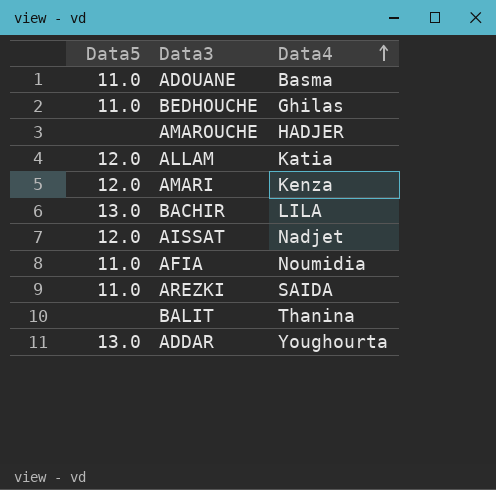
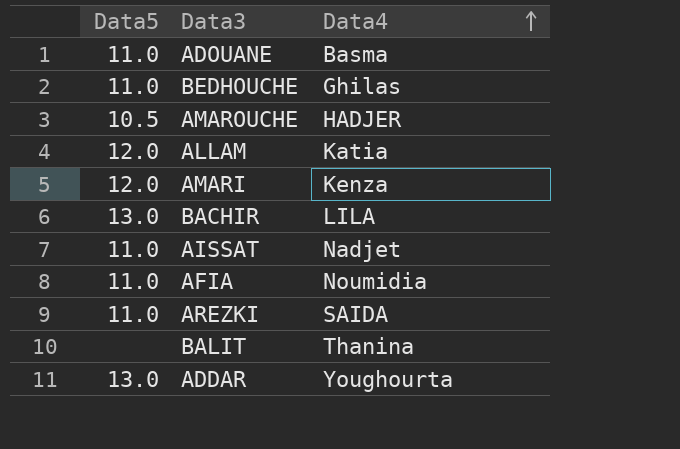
AMAROUCHE | Data5: none -> 10.5
AISSAT | Data5: 12.0 -> 11.0

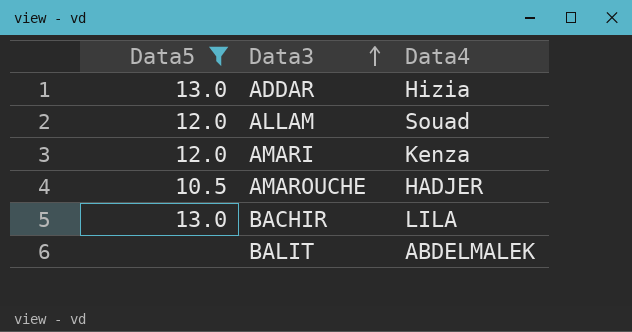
filter: none -> Data5 != 11.0
row order: Data4 ascending -> Data3 ascending
ADDAR | Data4: Youghourta -> Hizia
ALLAM | Data4: Katia -> Souad
BALIT | Data4: Thanina -> ABDELMALEK

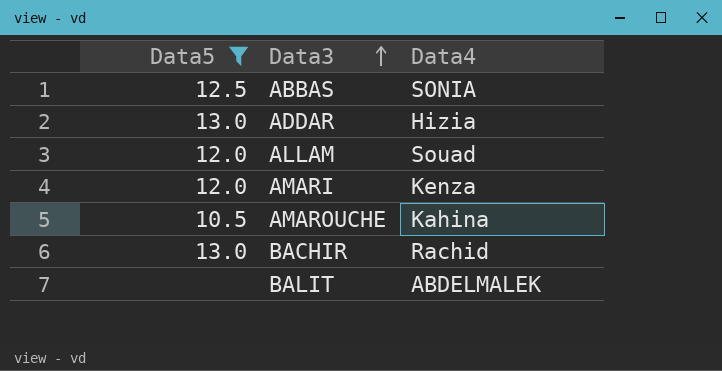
row ABBAS: none -> 12.5 | SONIA
AMAROUCHE | Data4: HADJER -> Kahina
BACHIR | Data4: LILA -> Rachid

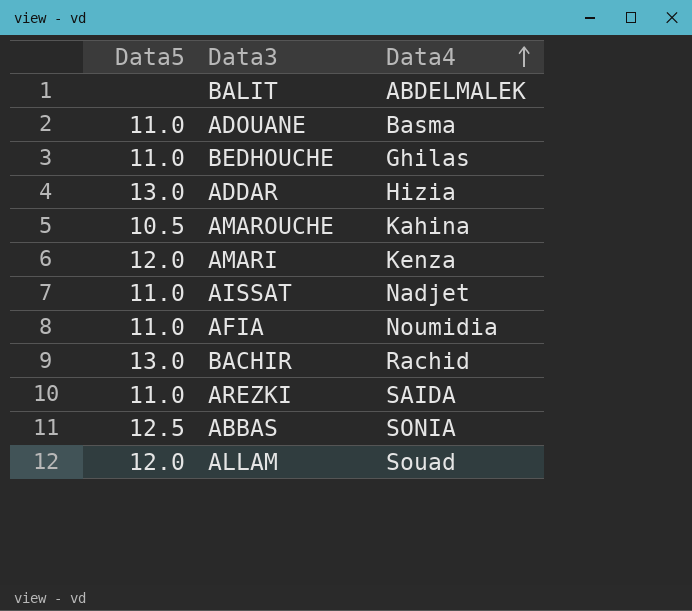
filter: Data5 != 11.0 -> none
row order: Data3 ascending -> Data4 ascending

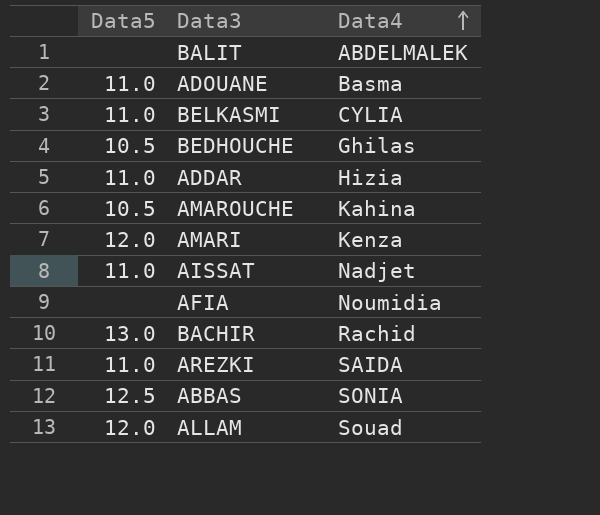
row BELKASMI: none -> 11.0 | CYLIA
BEDHOUCHE | Data5: 11.0 -> 10.5
ADDAR | Data5: 13.0 -> 11.0
AFIA | Data5: 11.0 -> none

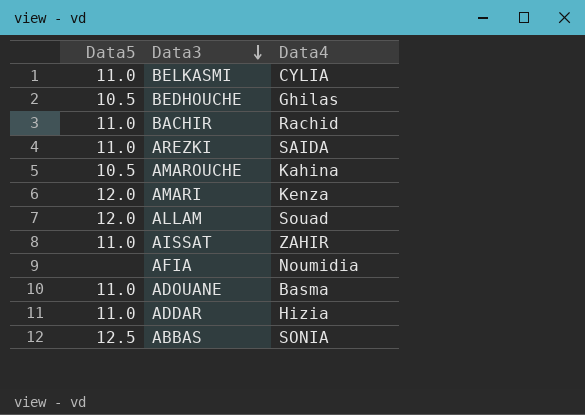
row order: Data4 ascending -> Data3 descending
row BALIT: none | ABDELMALEK -> none
BACHIR | Data5: 13.0 -> 11.0
AISSAT | Data4: Nadjet -> ZAHIR

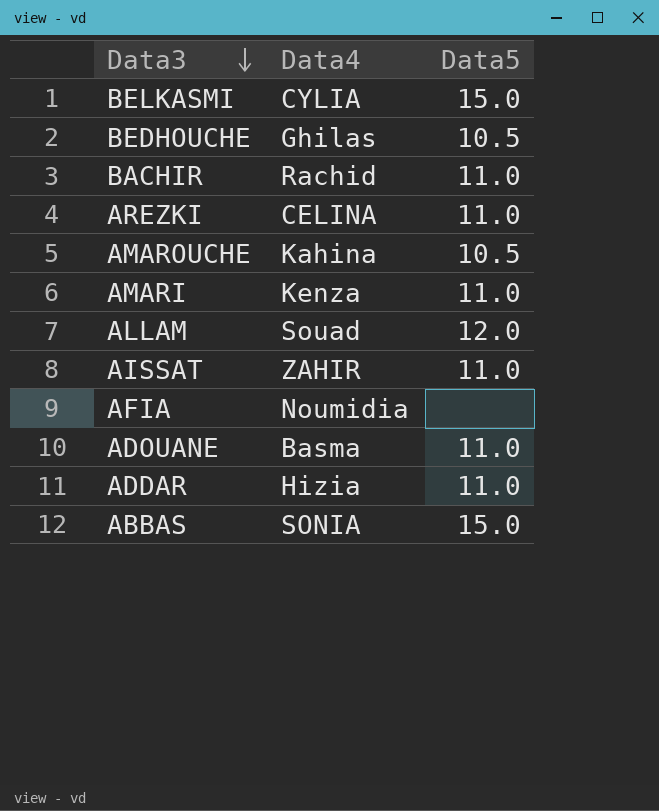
column Data5 | position: 1 -> 3
BELKASMI | Data5: 11.0 -> 15.0
AREZKI | Data4: SAIDA -> CELINA
AMARI | Data5: 12.0 -> 11.0
ABBAS | Data5: 12.5 -> 15.0

